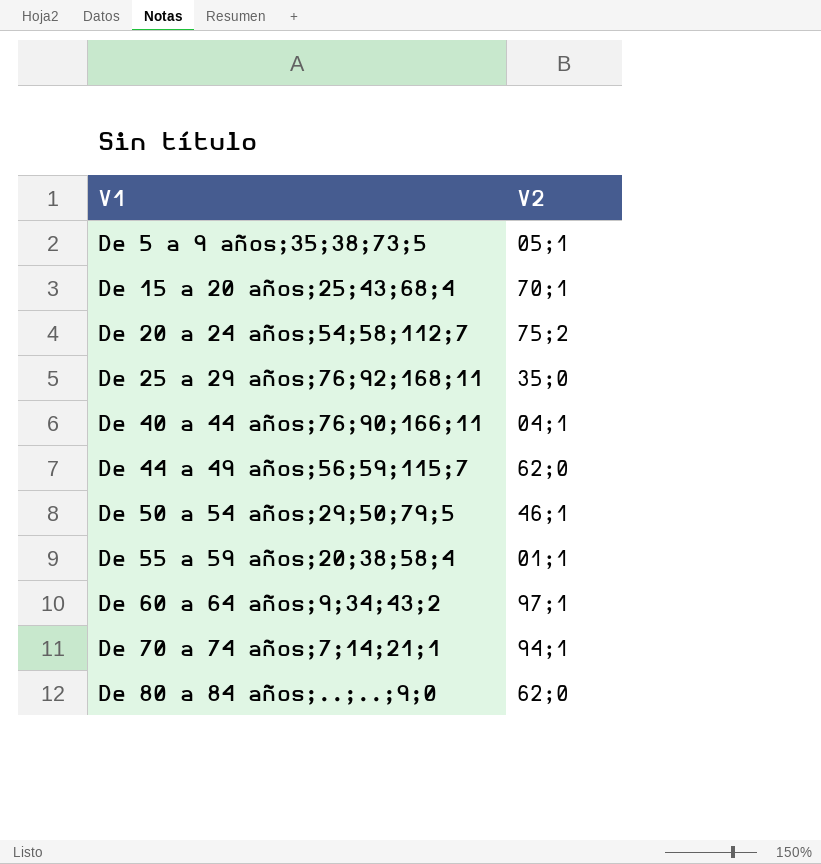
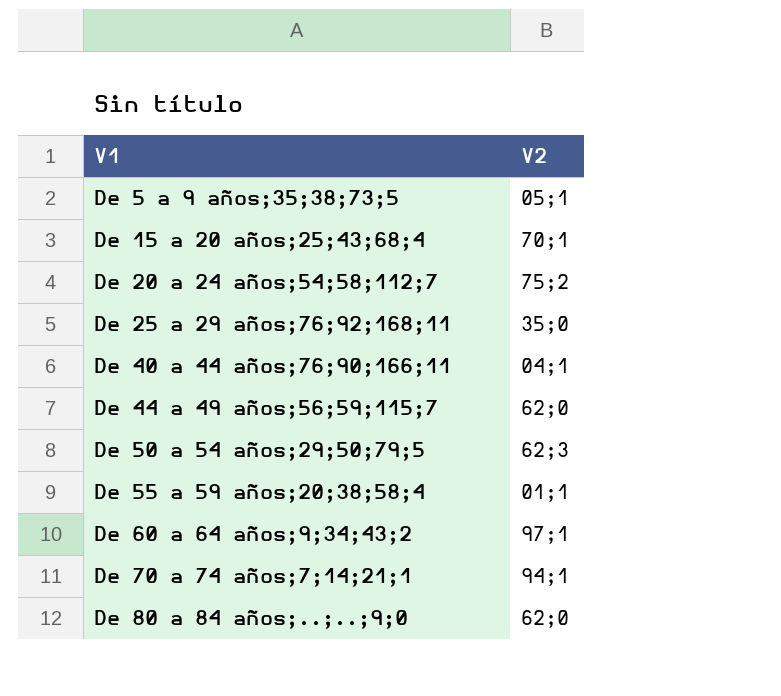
De 50 a 54 años;29;50;79;5 | V2: 46;1 -> 62;3

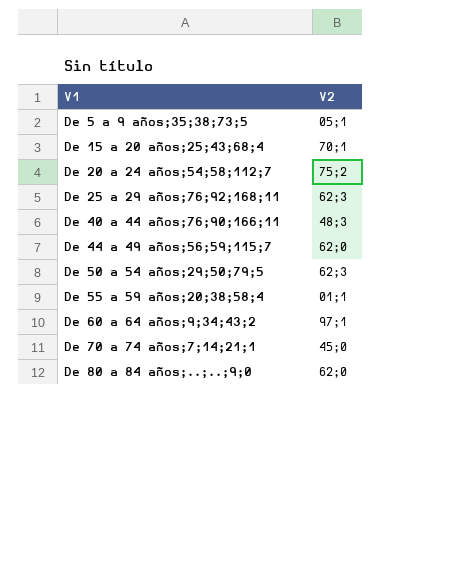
De 25 a 29 años;76;92;168;11 | V2: 35;0 -> 62;3
De 40 a 44 años;76;90;166;11 | V2: 04;1 -> 48;3
De 70 a 74 años;7;14;21;1 | V2: 94;1 -> 45;0

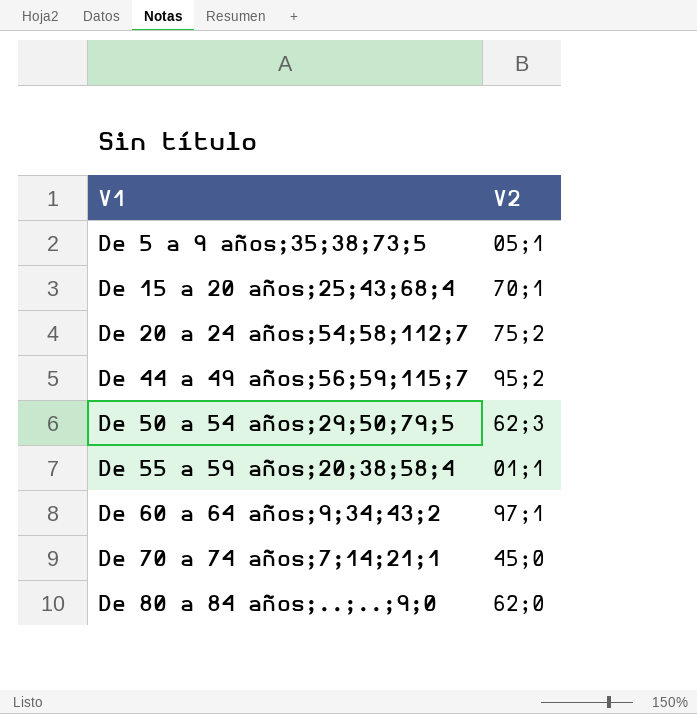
row De 25 a 29 años;76;92;168;11: 62;3 -> none
row De 40 a 44 años;76;90;166;11: 48;3 -> none
De 44 a 49 años;56;59;115;7 | V2: 62;0 -> 95;2

